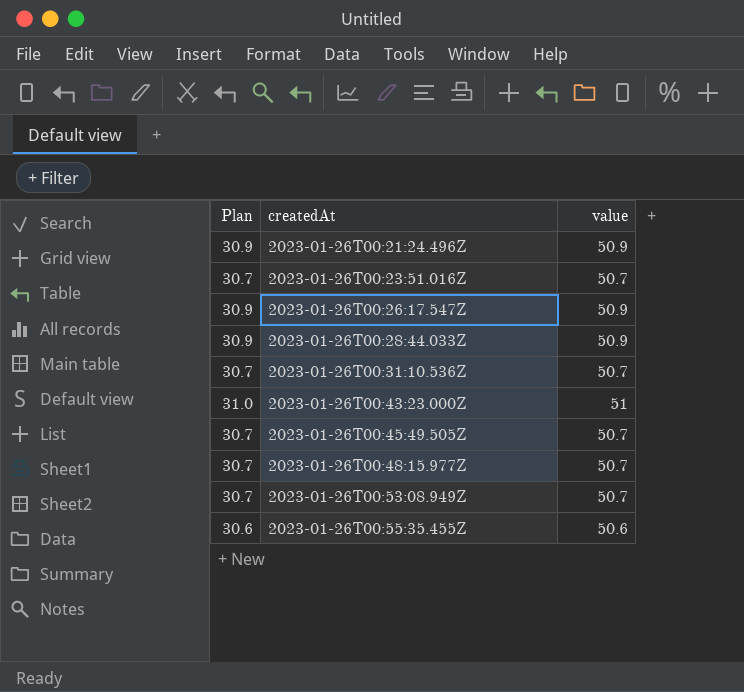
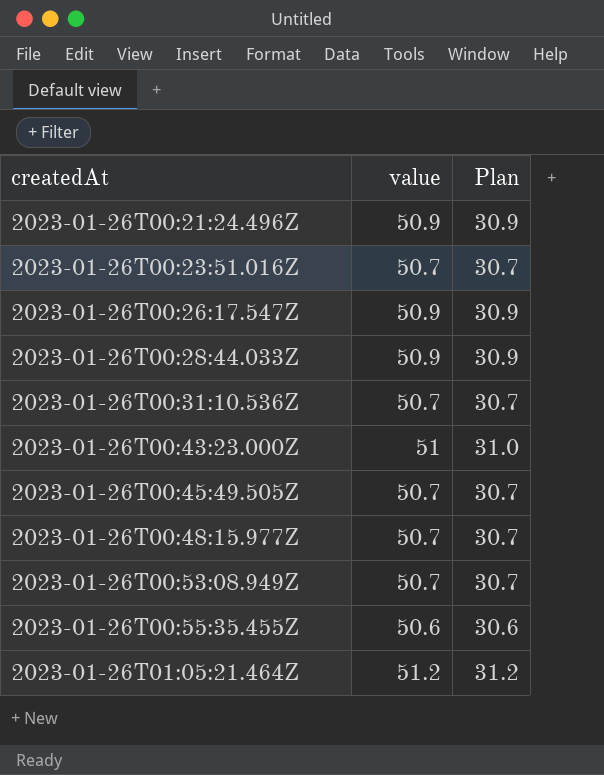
column Plan | position: 1 -> 3
row 2023-01-26T01:05:21.464Z: none -> 51.2 | 31.2

